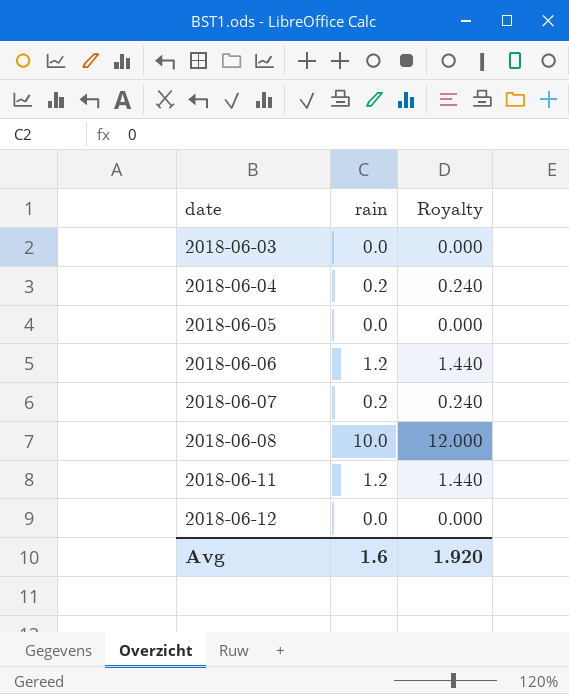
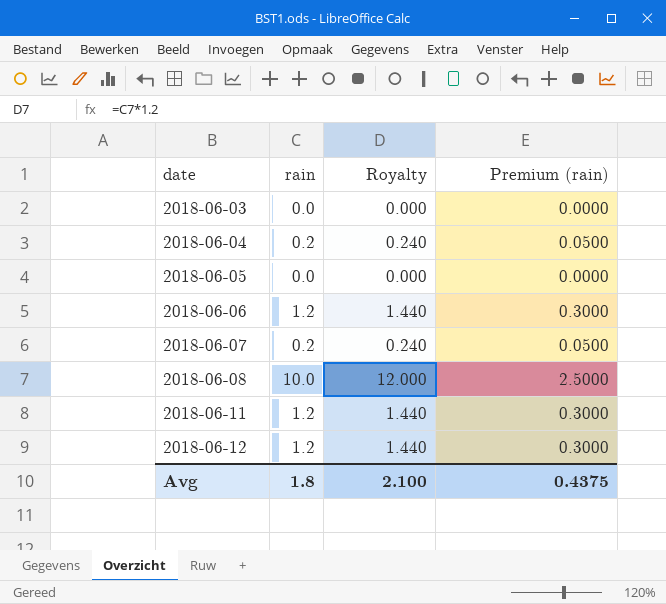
column Premium (rain) | formula: none -> [rain] * 0.25
2018-06-12 | rain: 0.0 -> 1.2
2018-06-12 | Royalty: 0.000 -> 1.440
Avg | rain: 1.6 -> 1.8
Avg | Royalty: 1.920 -> 2.100

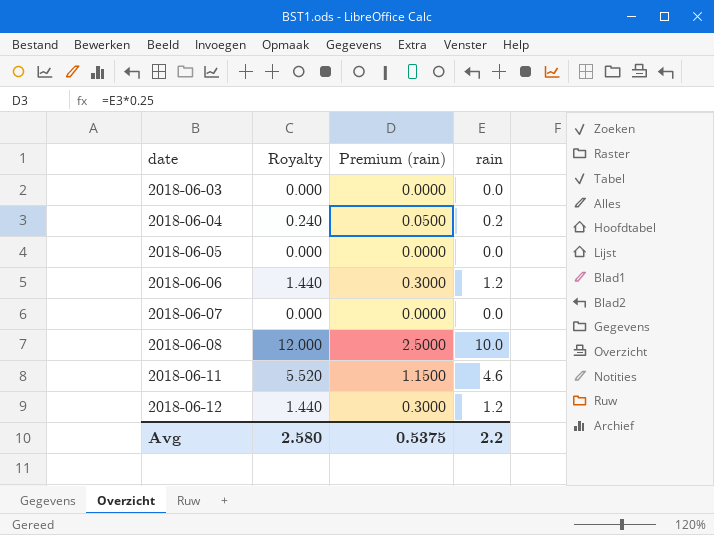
column rain | position: 2 -> 4
2018-06-07 | Royalty: 0.240 -> 0.000
2018-06-07 | Premium (rain): 0.0500 -> 0.0000
2018-06-07 | rain: 0.2 -> 0.0
2018-06-11 | Royalty: 1.440 -> 5.520
2018-06-11 | Premium (rain): 0.3000 -> 1.1500
2018-06-11 | rain: 1.2 -> 4.6
Avg | Royalty: 2.100 -> 2.580
Avg | Premium (rain): 0.4375 -> 0.5375
Avg | rain: 1.8 -> 2.2

